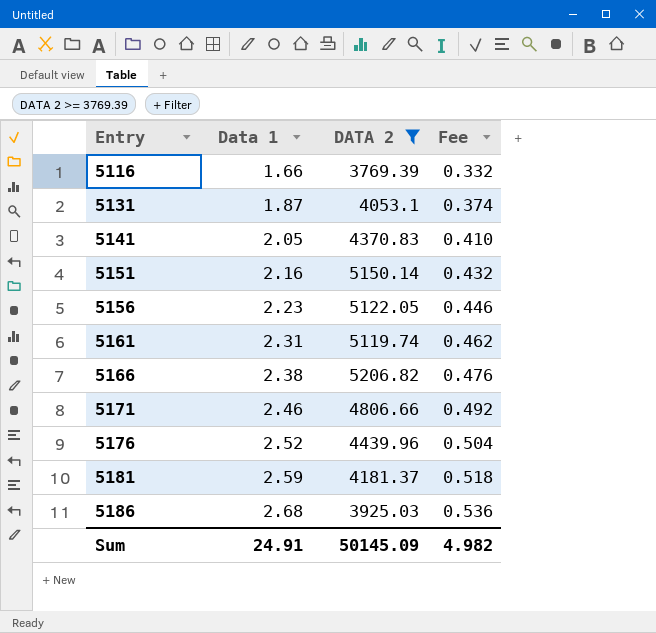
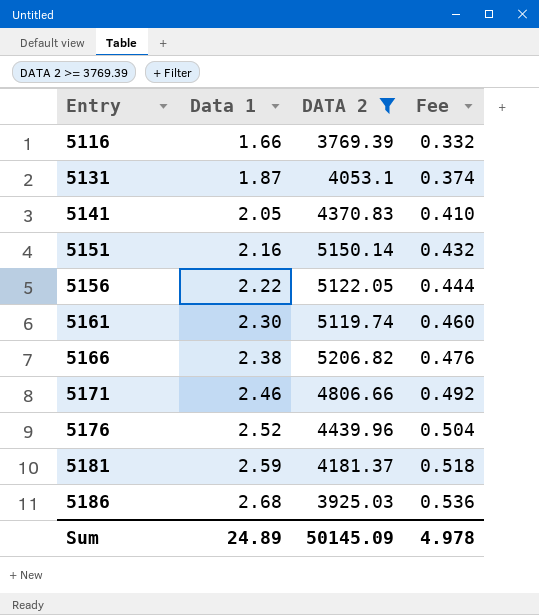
5156 | Data 1: 2.23 -> 2.22
5156 | Fee: 0.446 -> 0.444
5161 | Data 1: 2.31 -> 2.30
5161 | Fee: 0.462 -> 0.460
Sum | Data 1: 24.91 -> 24.89
Sum | Fee: 4.982 -> 4.978

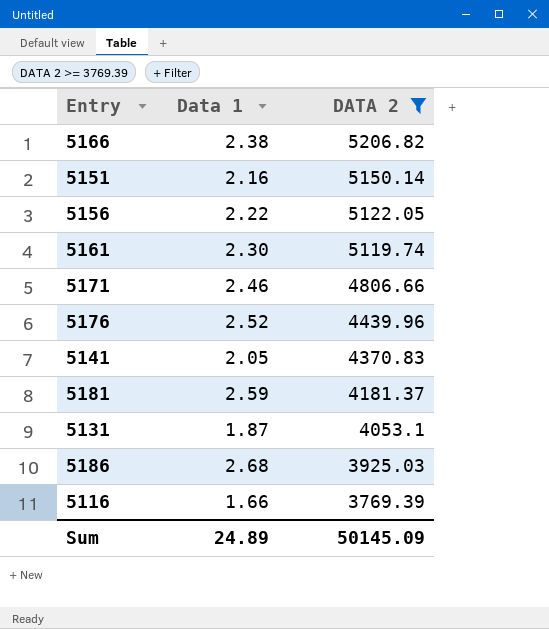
row order: Entry ascending -> DATA 2 descending
column Fee | formula: [Data 1] * 0.2 -> none

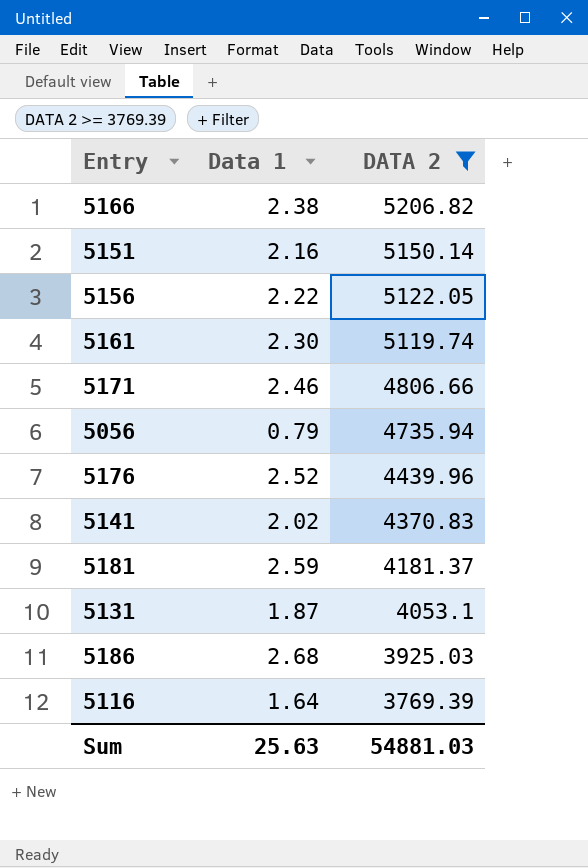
row 5056: none -> 0.79 | 4735.94
5141 | Data 1: 2.05 -> 2.02
5116 | Data 1: 1.66 -> 1.64
Sum | Data 1: 24.89 -> 25.63
Sum | DATA 2: 50145.09 -> 54881.03

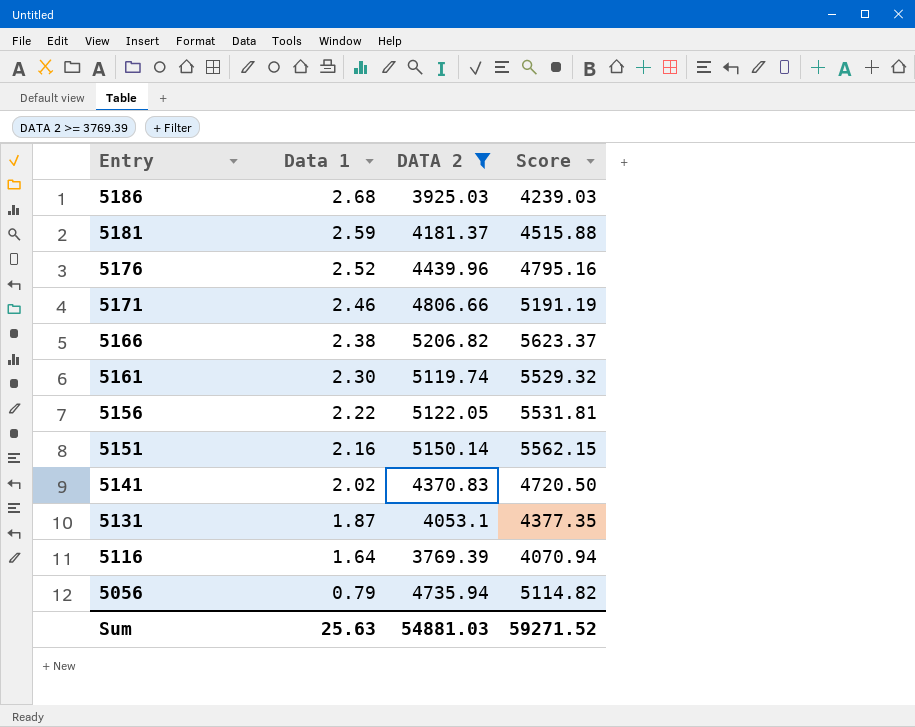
row order: DATA 2 descending -> Entry descending
column Score | formula: none -> [DATA 2] * 1.08

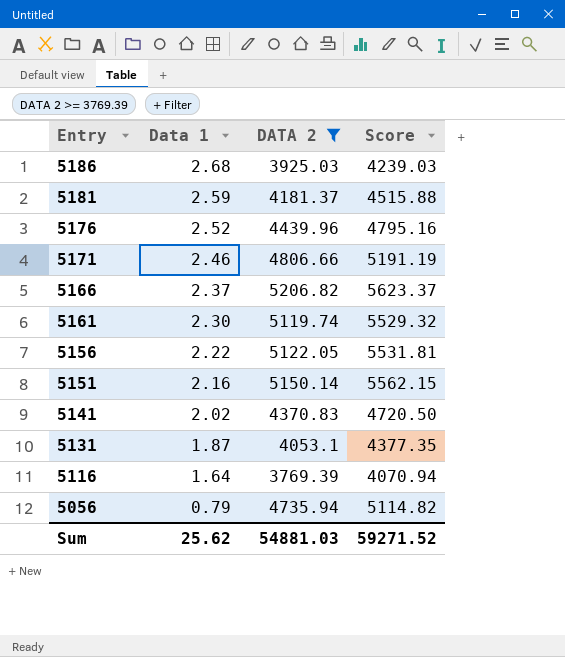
5166 | Data 1: 2.38 -> 2.37
Sum | Data 1: 25.63 -> 25.62

